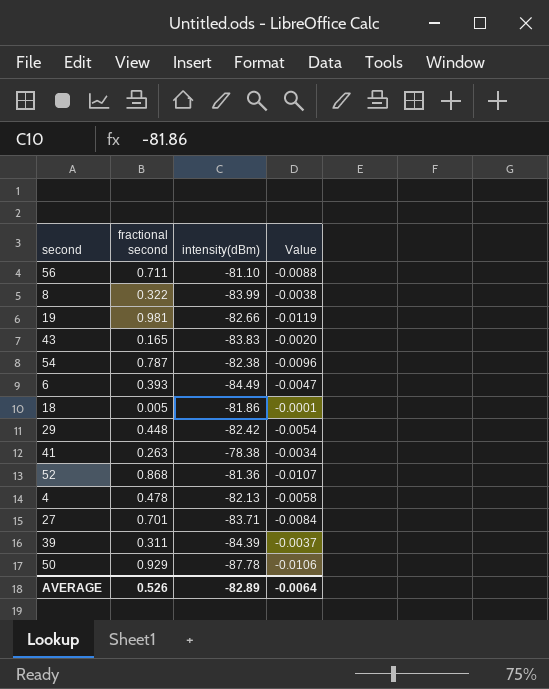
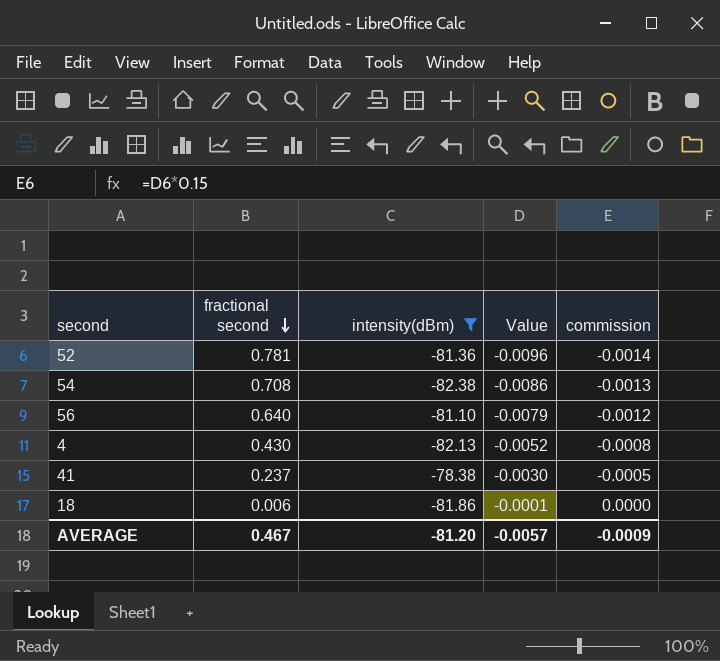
filter: none -> intensity(dBm) >= -82.38
row order: none -> fractional second descending
column commission | formula: none -> [Value] * 0.15
52 | fractional second: 0.868 -> 0.781
52 | Value: -0.0107 -> -0.0096
54 | fractional second: 0.787 -> 0.708
54 | Value: -0.0096 -> -0.0086
56 | fractional second: 0.711 -> 0.640
56 | Value: -0.0088 -> -0.0079
4 | fractional second: 0.478 -> 0.430
4 | Value: -0.0058 -> -0.0052
41 | fractional second: 0.263 -> 0.237
41 | Value: -0.0034 -> -0.0030
18 | fractional second: 0.005 -> 0.006
AVERAGE | fractional second: 0.526 -> 0.467
AVERAGE | intensity(dBm): -82.89 -> -81.20
AVERAGE | Value: -0.0064 -> -0.0057

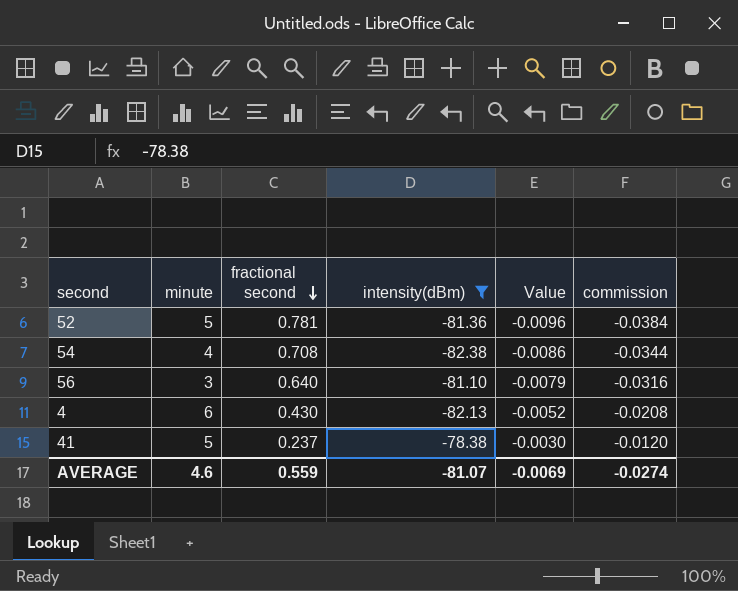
column minute | position: none -> 2
column commission | formula: [Value] * 0.15 -> [Value] * 4
row 18: 0.006 | -81.86 | -0.0001 | 0.0000 -> none
AVERAGE | fractional second: 0.467 -> 0.559
AVERAGE | intensity(dBm): -81.20 -> -81.07
AVERAGE | Value: -0.0057 -> -0.0069
AVERAGE | commission: -0.0009 -> -0.0274

